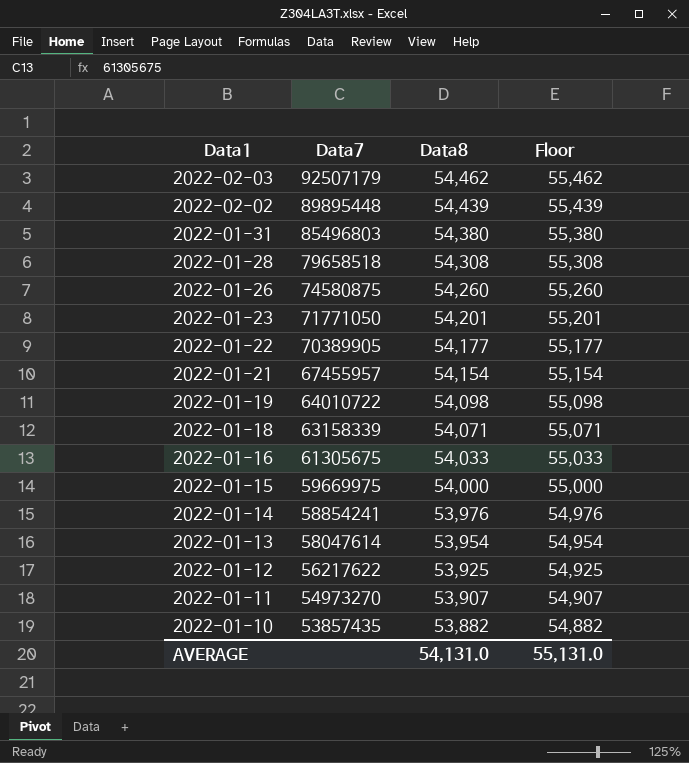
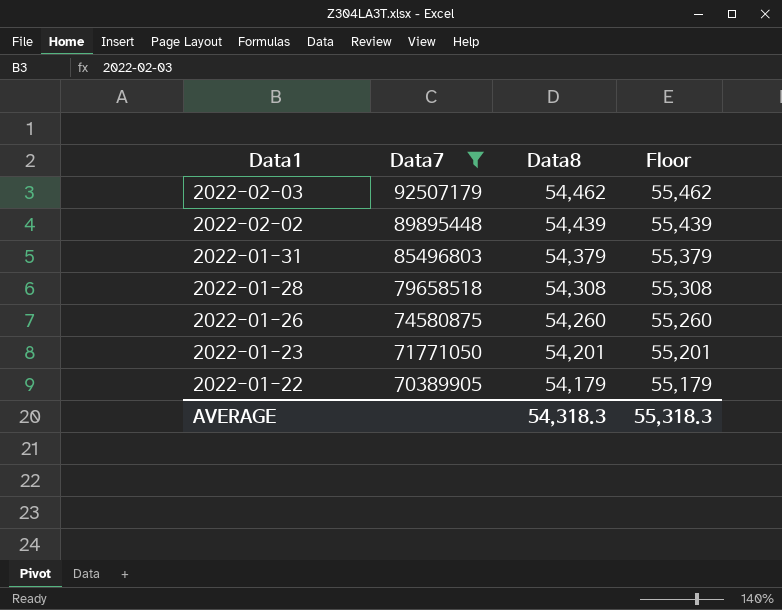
filter: none -> Data7 >= 70389905
2022-01-31 | Data8: 54,380 -> 54,379
2022-01-31 | Floor: 55,380 -> 55,379
2022-01-22 | Data8: 54,177 -> 54,179
2022-01-22 | Floor: 55,177 -> 55,179
AVERAGE | Data8: 54,131.0 -> 54,318.3
AVERAGE | Floor: 55,131.0 -> 55,318.3

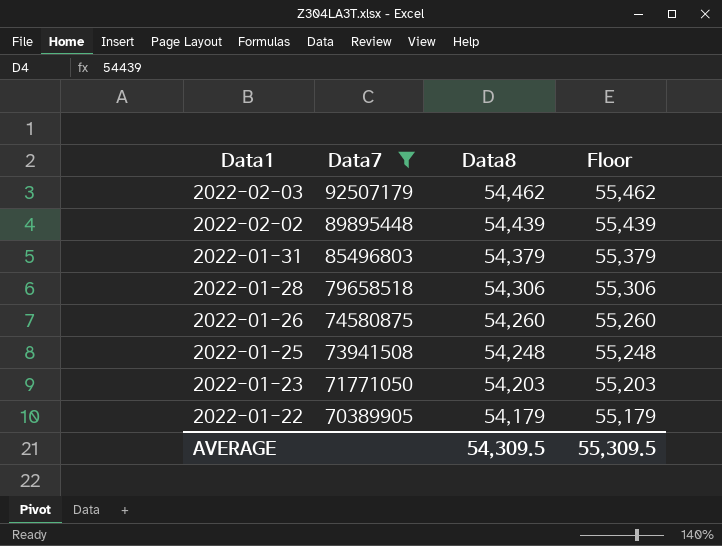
2022-01-28 | Data8: 54,308 -> 54,306
2022-01-28 | Floor: 55,308 -> 55,306
row 2022-01-25: none -> 73941508 | 54,248 | 55,248
2022-01-23 | Data8: 54,201 -> 54,203
2022-01-23 | Floor: 55,201 -> 55,203
AVERAGE | Data8: 54,318.3 -> 54,309.5
AVERAGE | Floor: 55,318.3 -> 55,309.5

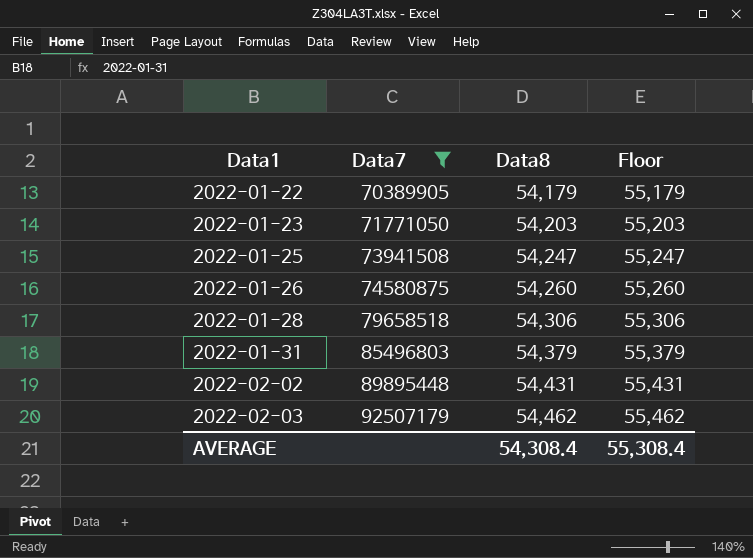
row order: Data1 descending -> Data1 ascending
2022-01-25 | Data8: 54,248 -> 54,247
2022-01-25 | Floor: 55,248 -> 55,247
2022-02-02 | Data8: 54,439 -> 54,431
2022-02-02 | Floor: 55,439 -> 55,431
AVERAGE | Data8: 54,309.5 -> 54,308.4
AVERAGE | Floor: 55,309.5 -> 55,308.4

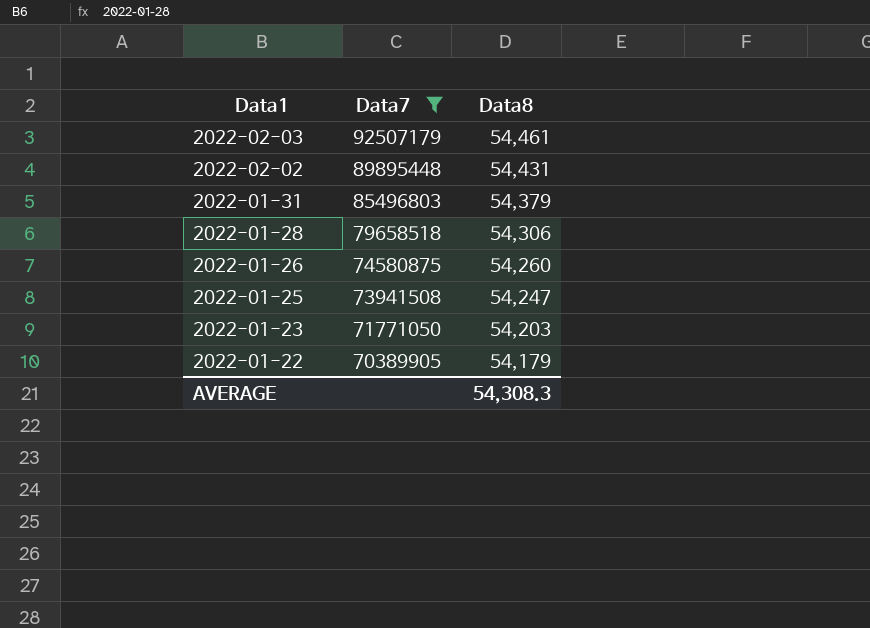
row order: Data1 ascending -> Data1 descending
column Floor | formula: [Data8] + 1000 -> none
2022-02-03 | Data8: 54,462 -> 54,461
AVERAGE | Data8: 54,308.4 -> 54,308.3

